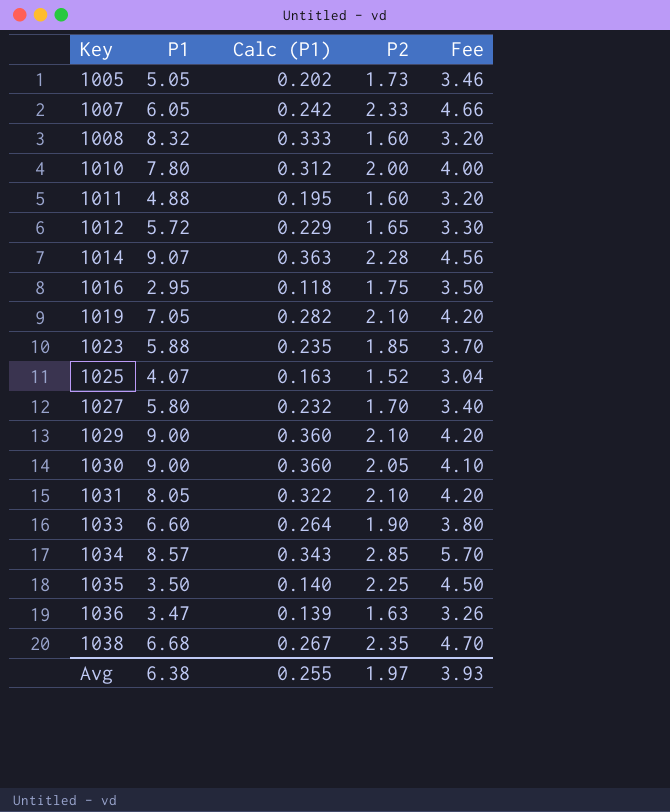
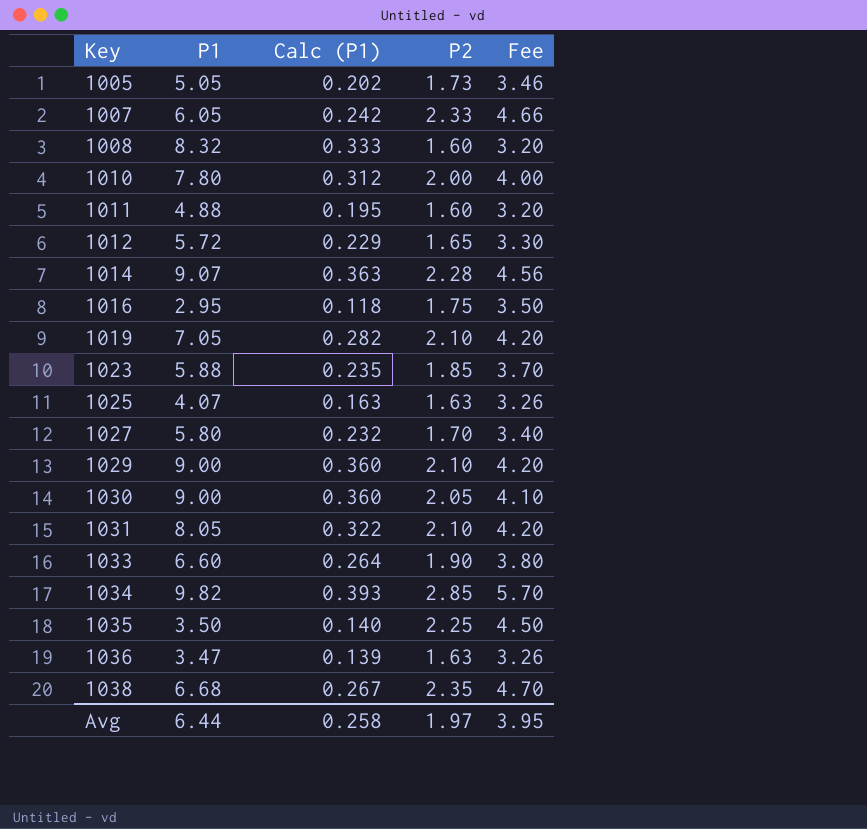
1025 | P2: 1.52 -> 1.63
1025 | Fee: 3.04 -> 3.26
1034 | P1: 8.57 -> 9.82
1034 | Calc (P1): 0.343 -> 0.393
Avg | P1: 6.38 -> 6.44
Avg | Calc (P1): 0.255 -> 0.258
Avg | Fee: 3.93 -> 3.95

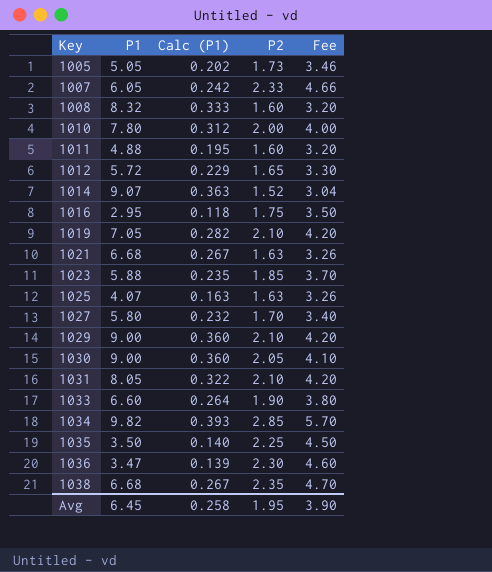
1014 | P2: 2.28 -> 1.52
1014 | Fee: 4.56 -> 3.04
row 1021: none -> 6.68 | 0.267 | 1.63 | 3.26
1036 | P2: 1.63 -> 2.30
1036 | Fee: 3.26 -> 4.60
Avg | P1: 6.44 -> 6.45
Avg | P2: 1.97 -> 1.95
Avg | Fee: 3.95 -> 3.90

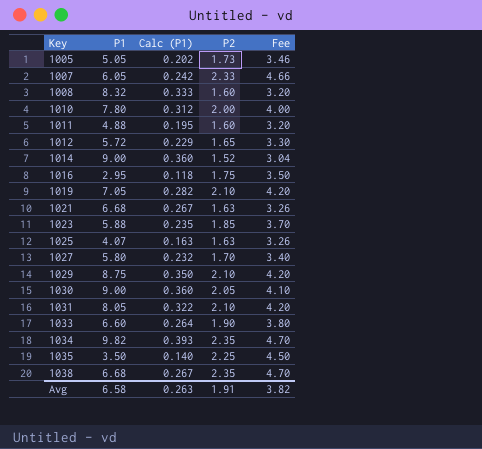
row 1036: 3.47 | 0.139 | 2.30 | 4.60 -> none
1014 | P1: 9.07 -> 9.00
1014 | Calc (P1): 0.363 -> 0.360
1029 | P1: 9.00 -> 8.75
1029 | Calc (P1): 0.360 -> 0.350
1034 | P2: 2.85 -> 2.35
1034 | Fee: 5.70 -> 4.70
Avg | P1: 6.45 -> 6.58
Avg | Calc (P1): 0.258 -> 0.263
Avg | P2: 1.95 -> 1.91
Avg | Fee: 3.90 -> 3.82

